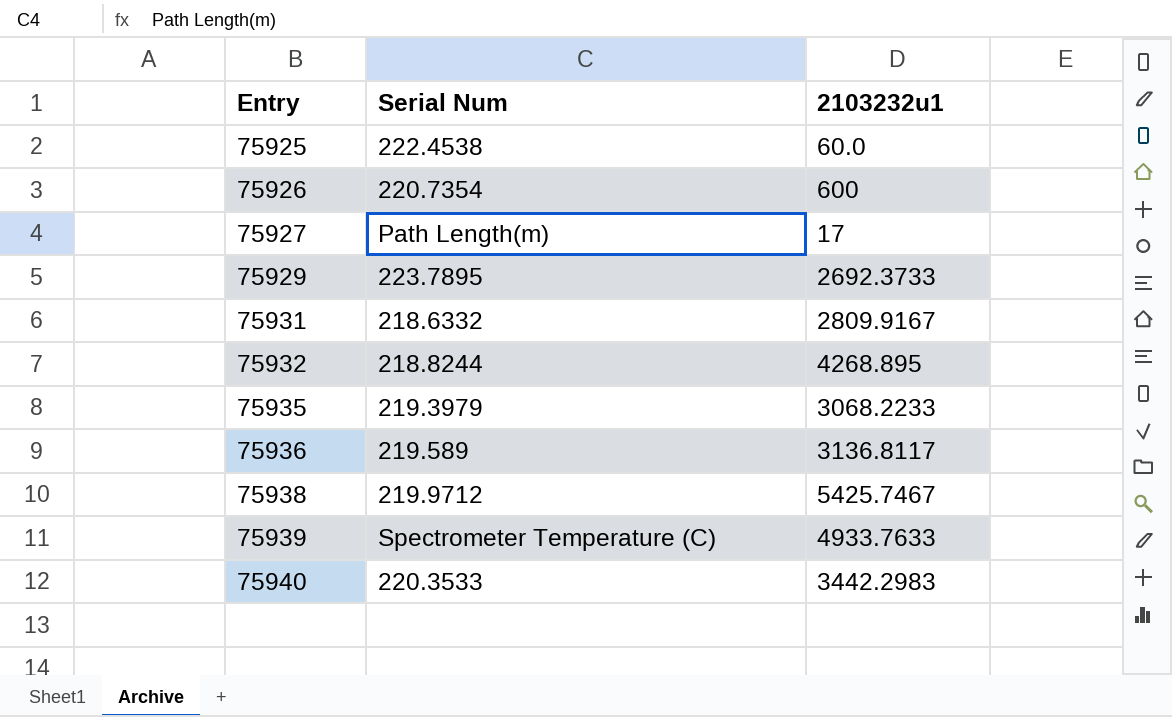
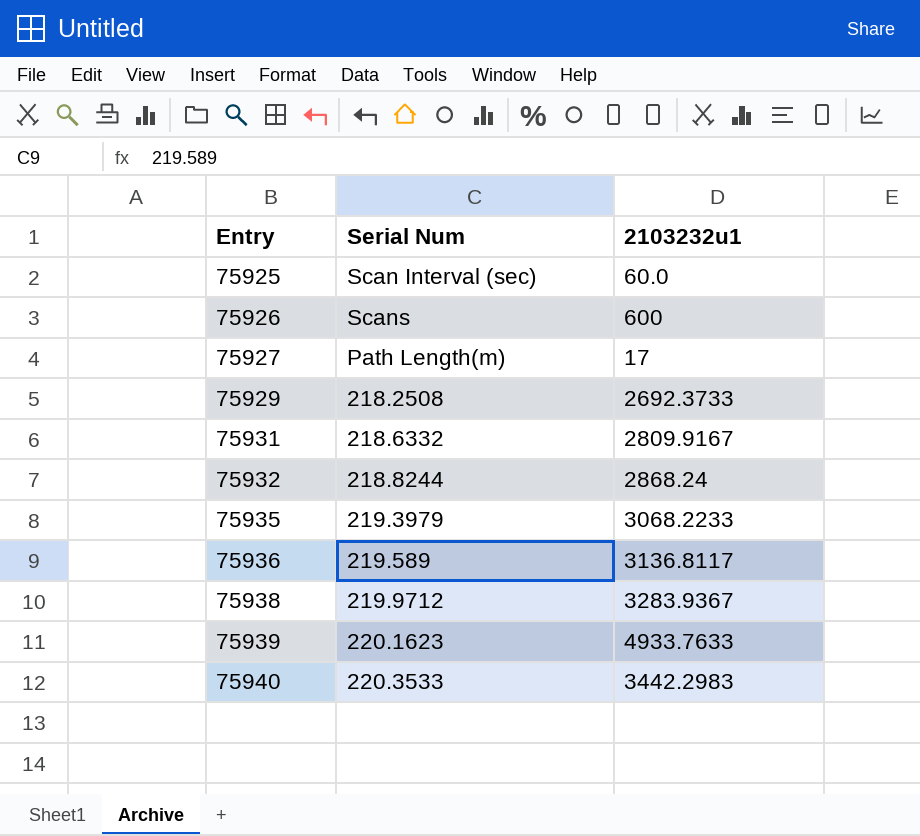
75925 | Serial Num: 222.4538 -> Scan Interval (sec)
75926 | Serial Num: 220.7354 -> Scans
75929 | Serial Num: 223.7895 -> 218.2508
75932 | 2103232u1: 4268.895 -> 2868.24
75938 | 2103232u1: 5425.7467 -> 3283.9367
75939 | Serial Num: Spectrometer Temperature (C) -> 220.1623

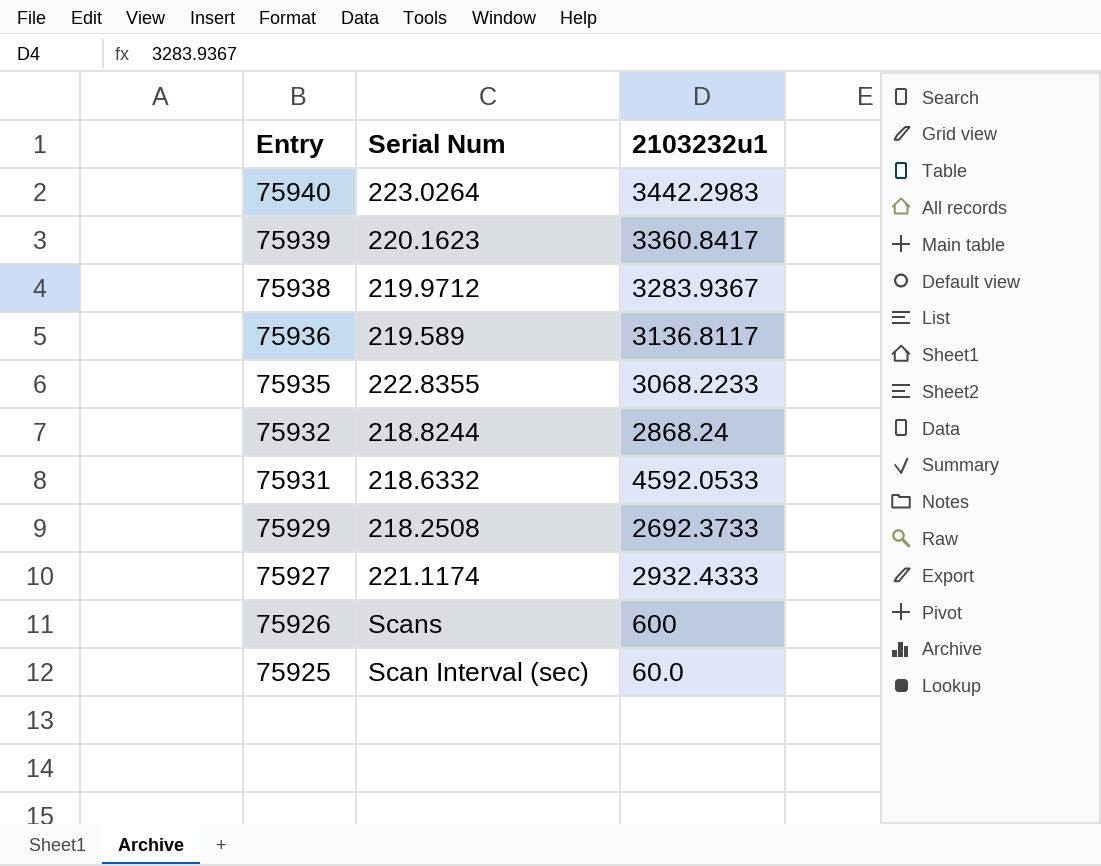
row order: Entry ascending -> Entry descending
75940 | Serial Num: 220.3533 -> 223.0264
75939 | 2103232u1: 4933.7633 -> 3360.8417
75935 | Serial Num: 219.3979 -> 222.8355
75931 | 2103232u1: 2809.9167 -> 4592.0533
75927 | Serial Num: Path Length(m) -> 221.1174
75927 | 2103232u1: 17 -> 2932.4333

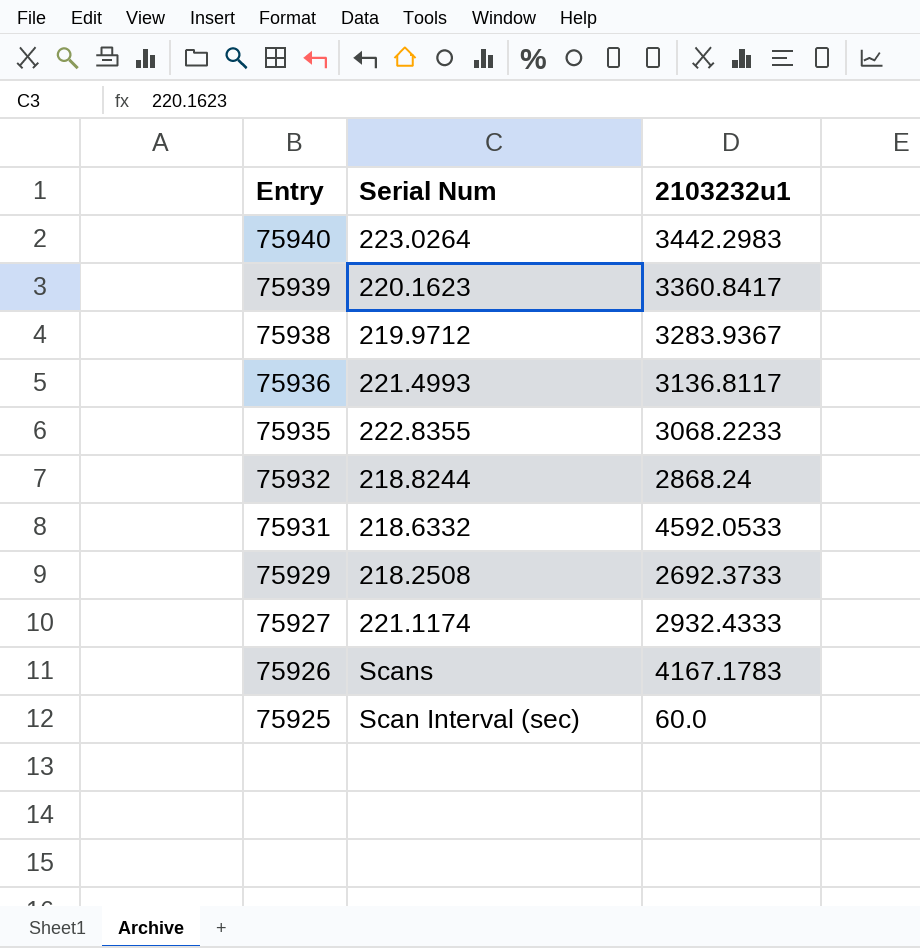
75936 | Serial Num: 219.589 -> 221.4993
75926 | 2103232u1: 600 -> 4167.1783

